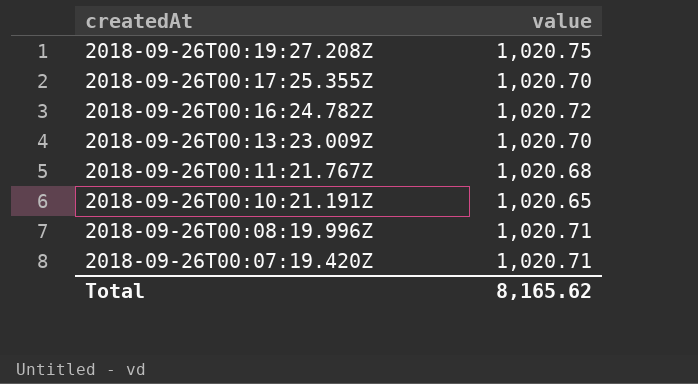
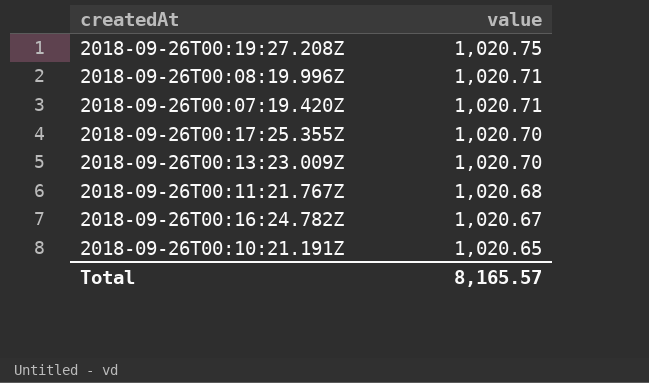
row order: createdAt descending -> value descending
2018-09-26T00:16:24.782Z | value: 1,020.72 -> 1,020.67
Total | value: 8,165.62 -> 8,165.57

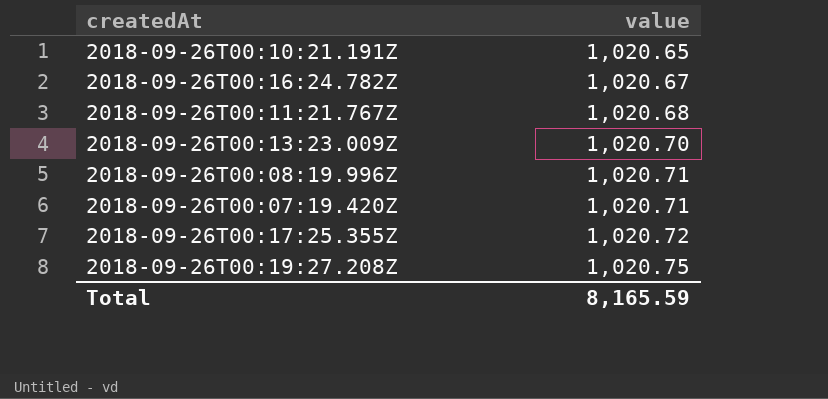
row order: value descending -> value ascending
2018-09-26T00:17:25.355Z | value: 1,020.70 -> 1,020.72
Total | value: 8,165.57 -> 8,165.59

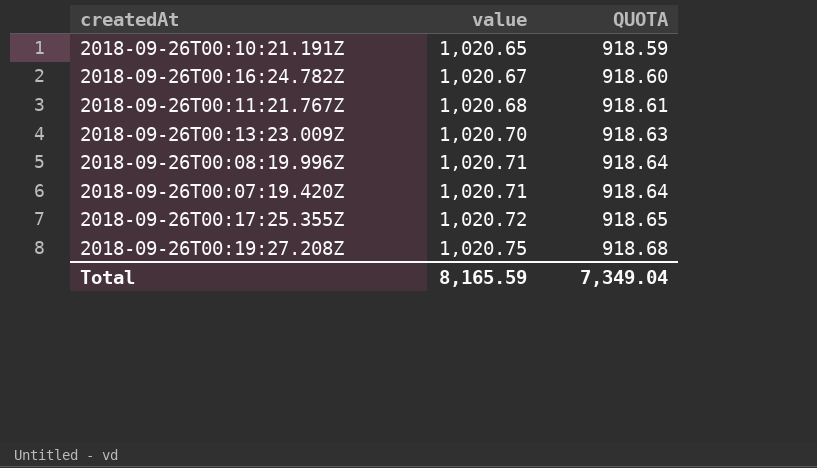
column QUOTA | formula: none -> [value] * 0.9

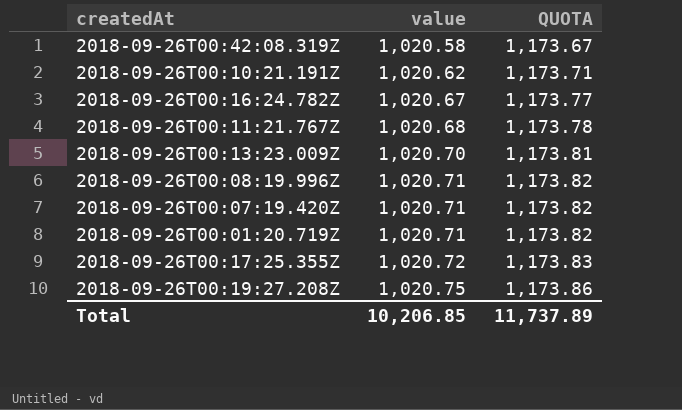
column QUOTA | formula: [value] * 0.9 -> [value] * 1.15
row 2018-09-26T00:42:08.319Z: none -> 1,020.58 | 1,173.67
2018-09-26T00:10:21.191Z | value: 1,020.65 -> 1,020.62
row 2018-09-26T00:01:20.719Z: none -> 1,020.71 | 1,173.82
Total | value: 8,165.59 -> 10,206.85
Total | QUOTA: 7,349.04 -> 11,737.89

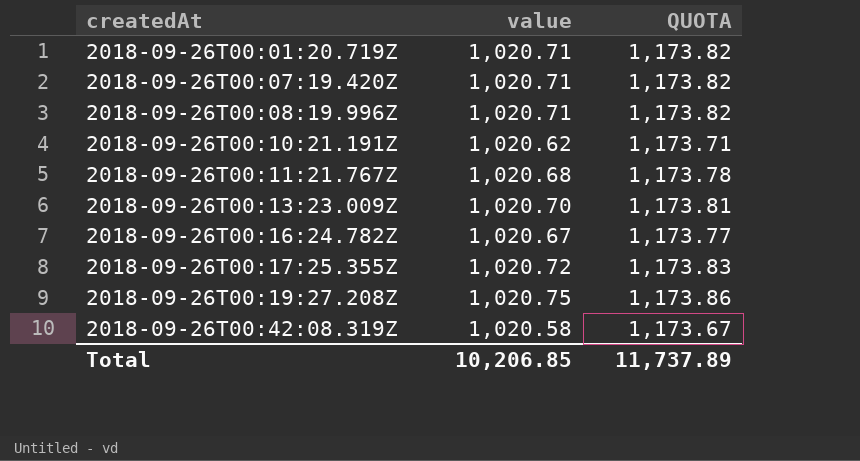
row order: value ascending -> createdAt ascending

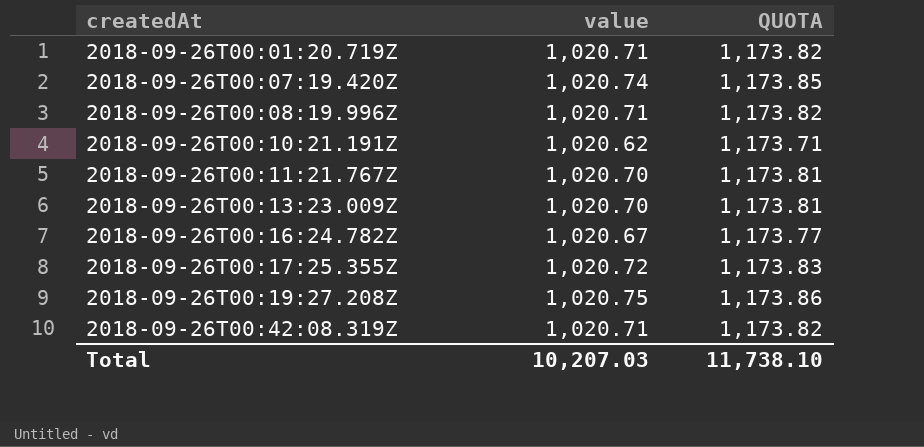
2018-09-26T00:07:19.420Z | value: 1,020.71 -> 1,020.74
2018-09-26T00:07:19.420Z | QUOTA: 1,173.82 -> 1,173.85
2018-09-26T00:11:21.767Z | value: 1,020.68 -> 1,020.70
2018-09-26T00:11:21.767Z | QUOTA: 1,173.78 -> 1,173.81
2018-09-26T00:42:08.319Z | value: 1,020.58 -> 1,020.71
2018-09-26T00:42:08.319Z | QUOTA: 1,173.67 -> 1,173.82
Total | value: 10,206.85 -> 10,207.03
Total | QUOTA: 11,737.89 -> 11,738.10

